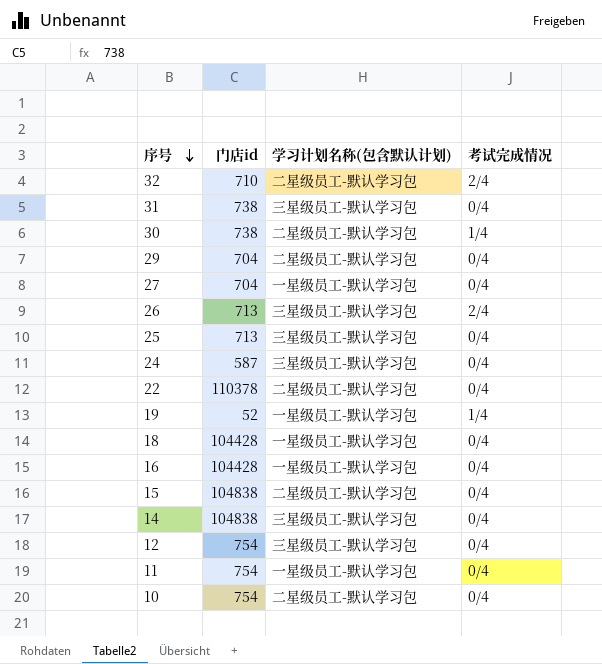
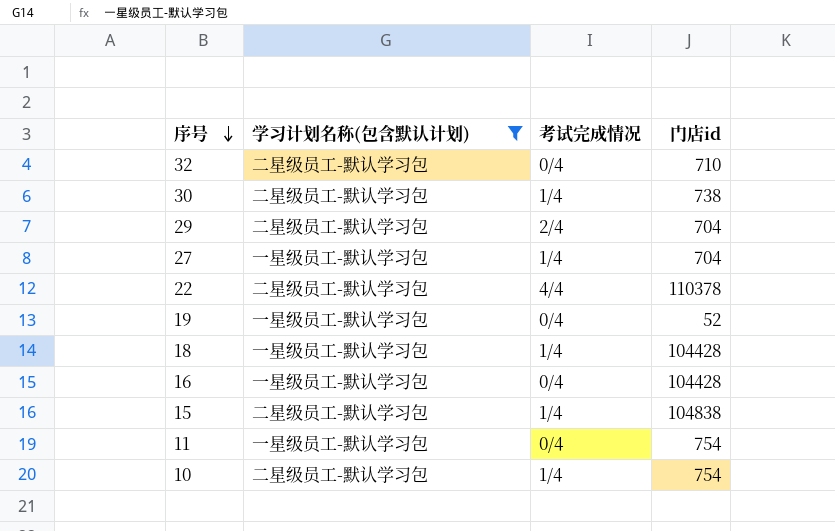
filter: none -> 学习计划名称(包含默认计划) != 三星级员工-默认学习包
column 门店id | position: 2 -> 4
32 | 考试完成情况: 2/4 -> 0/4
29 | 考试完成情况: 0/4 -> 2/4
27 | 考试完成情况: 0/4 -> 1/4
22 | 考试完成情况: 0/4 -> 4/4
19 | 考试完成情况: 1/4 -> 0/4
18 | 考试完成情况: 0/4 -> 1/4
15 | 考试完成情况: 0/4 -> 1/4
10 | 考试完成情况: 0/4 -> 1/4

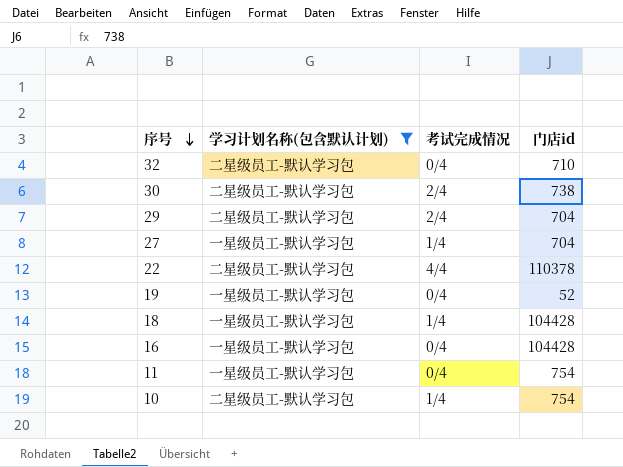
row 15: 二星级员工-默认学习包 | 1/4 | 104838 -> none
30 | 考试完成情况: 1/4 -> 2/4

